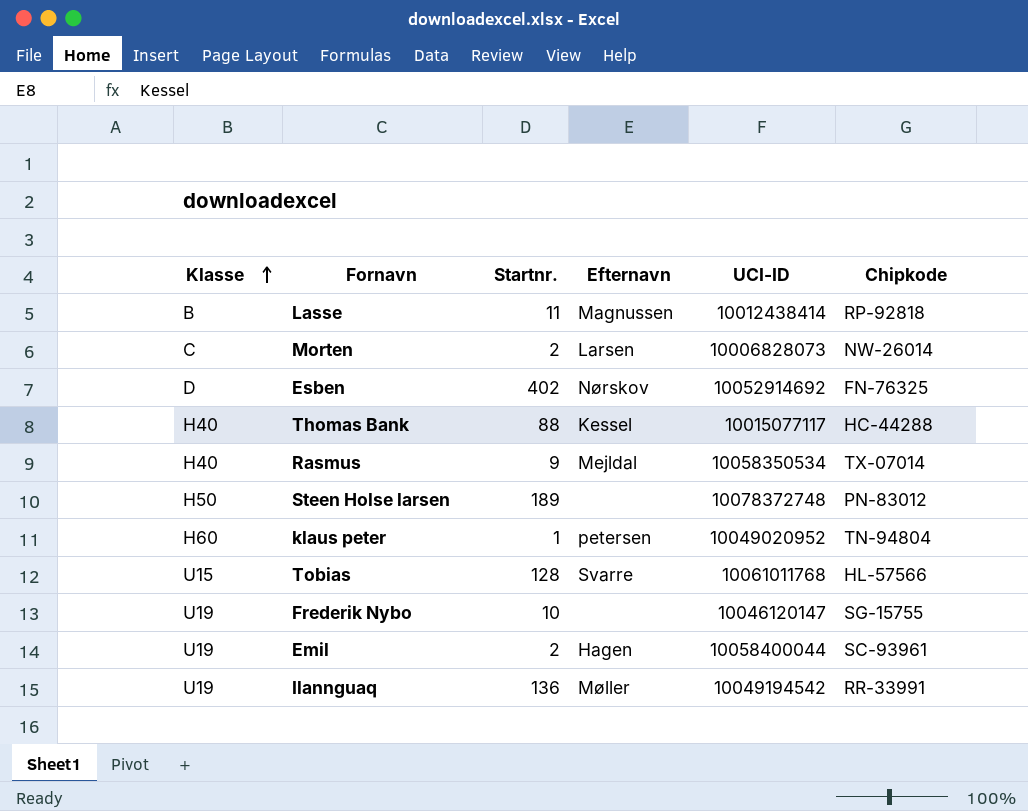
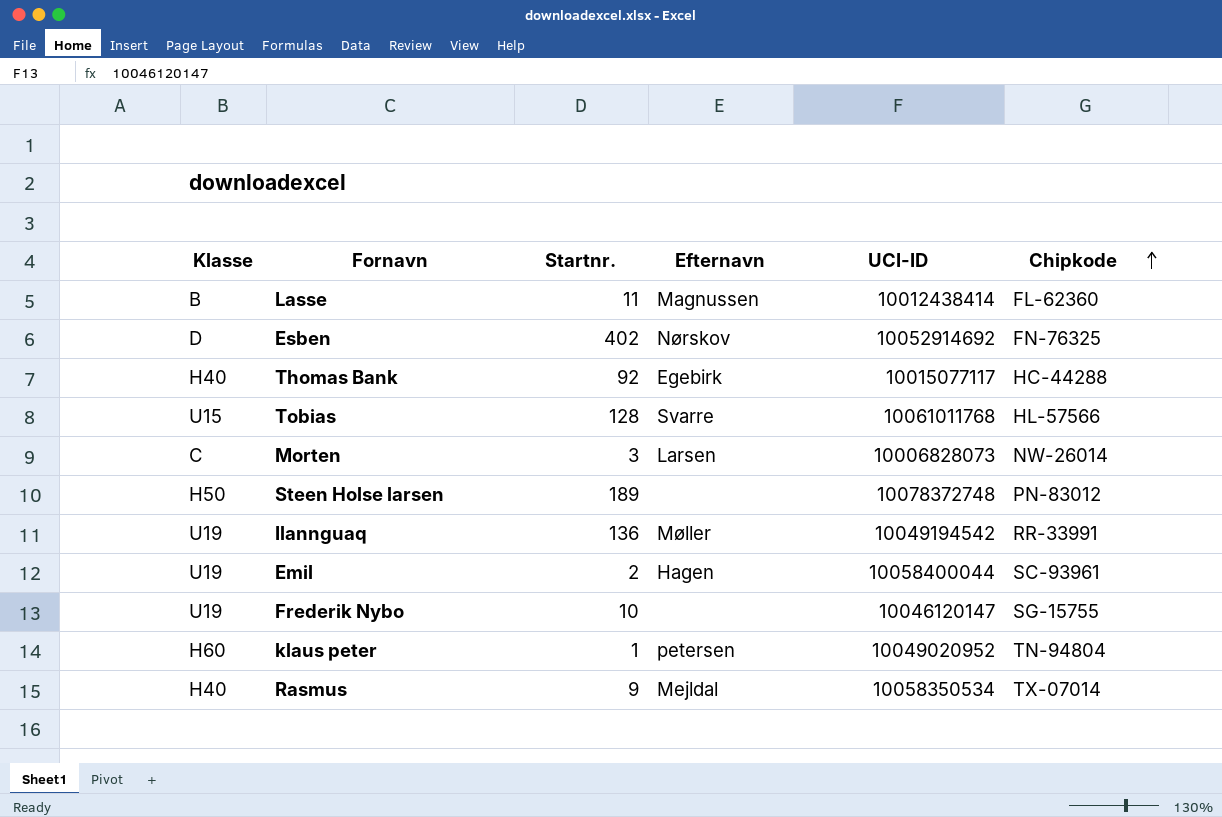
row order: Klasse ascending -> Chipkode ascending
Lasse | Chipkode: RP-92818 -> FL-62360
Thomas Bank | Startnr.: 88 -> 92
Thomas Bank | Efternavn: Kessel -> Egebirk
Morten | Startnr.: 2 -> 3

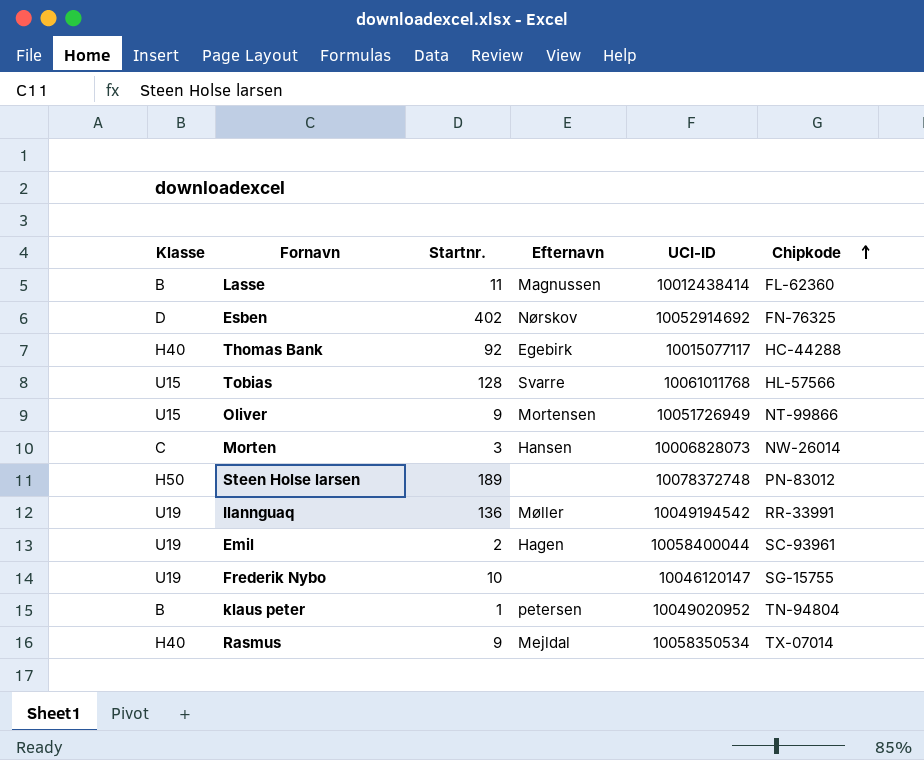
row Oliver: none -> U15 | 9 | Mortensen | 10051726949 | NT-99866
Morten | Efternavn: Larsen -> Hansen
klaus peter | Klasse: H60 -> B

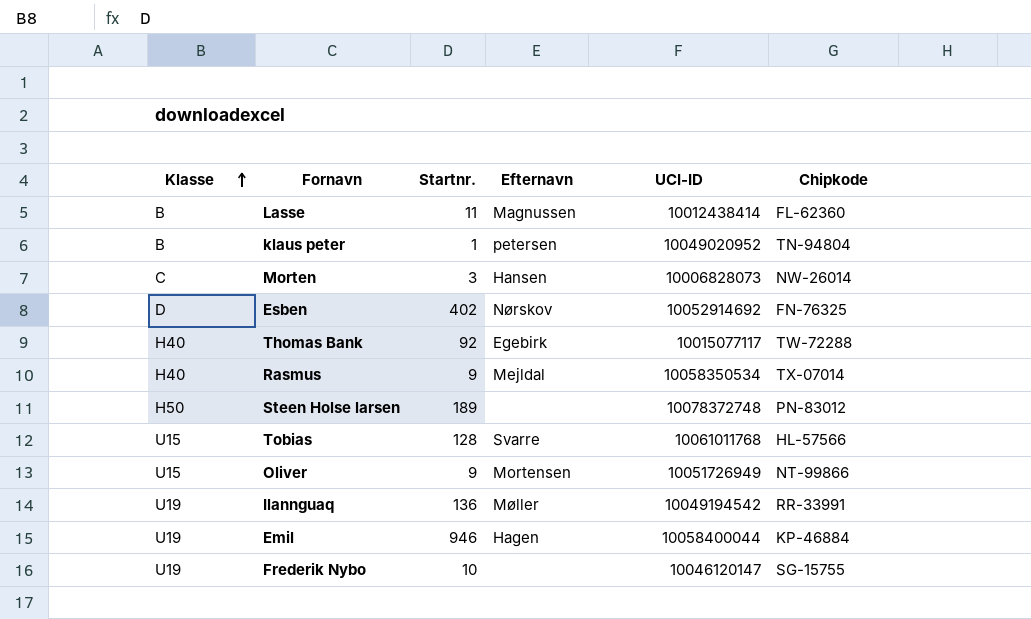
row order: Chipkode ascending -> Klasse ascending
Thomas Bank | Chipkode: HC-44288 -> TW-72288
Emil | Startnr.: 2 -> 946
Emil | Chipkode: SC-93961 -> KP-46884

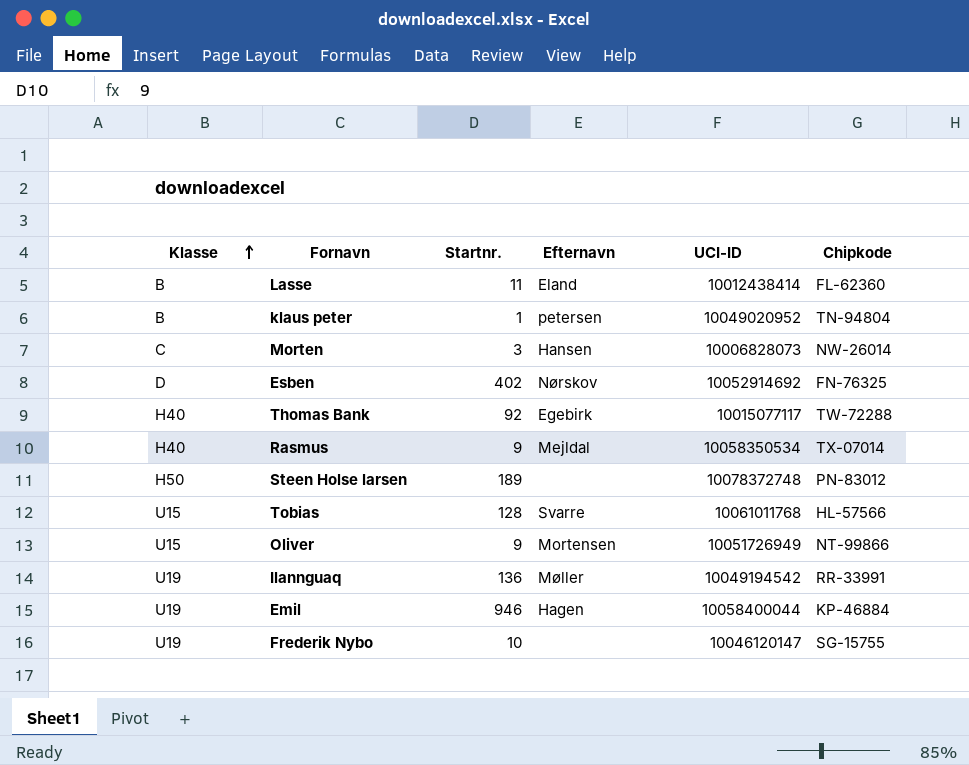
Lasse | Efternavn: Magnussen -> Eland

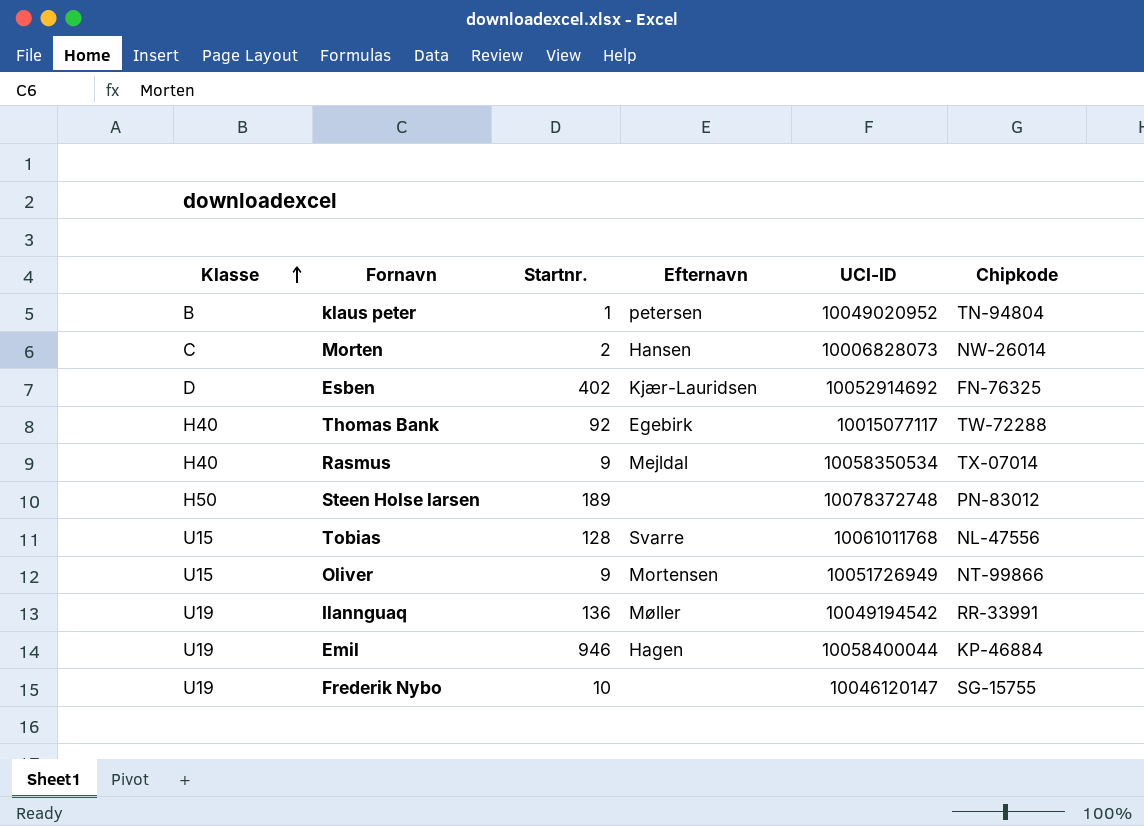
row Lasse: B | 11 | Eland | 10012438414 | FL-62360 -> none
Morten | Startnr.: 3 -> 2
Esben | Efternavn: Nørskov -> Kjær-Lauridsen
Tobias | Chipkode: HL-57566 -> NL-47556

